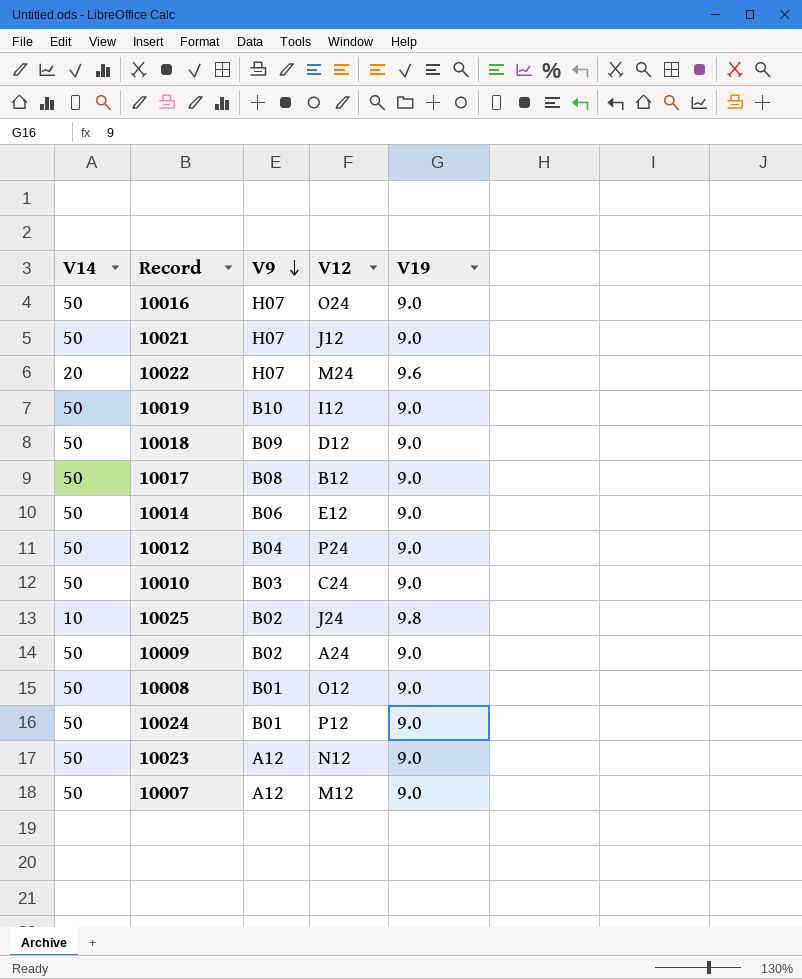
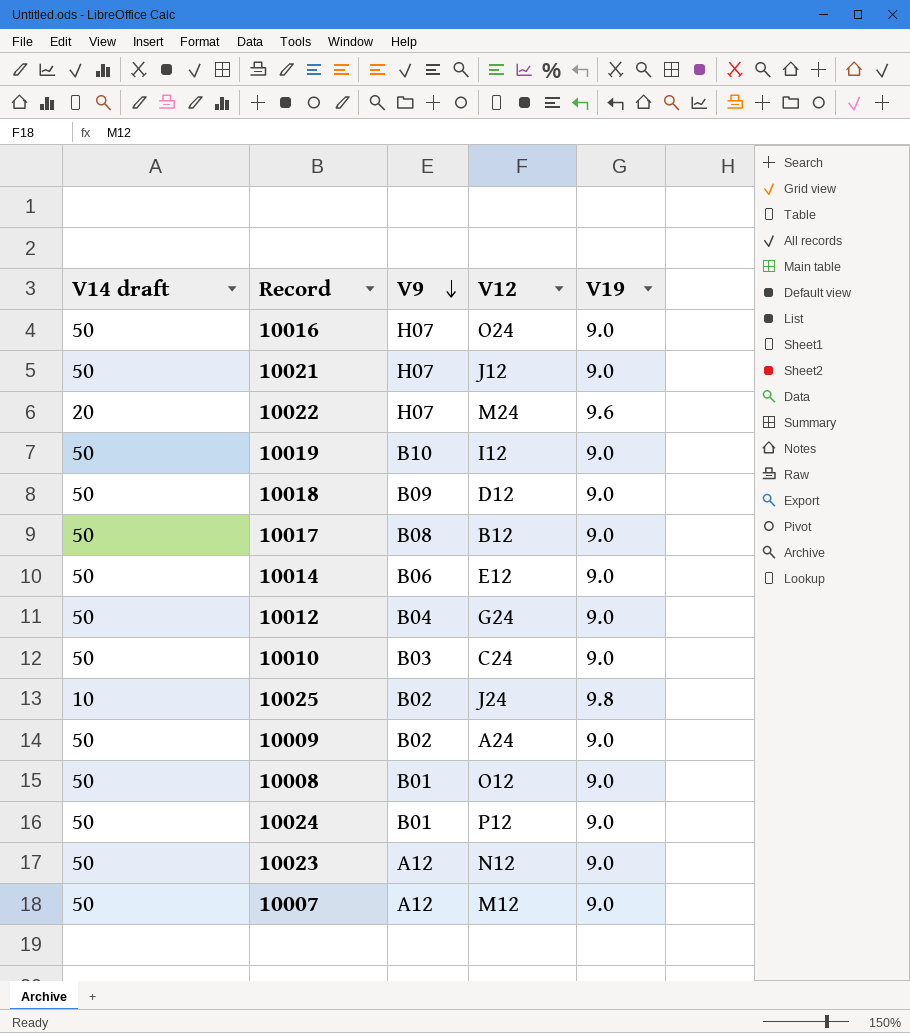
column name: V14 -> V14 draft
10012 | V12: P24 -> G24

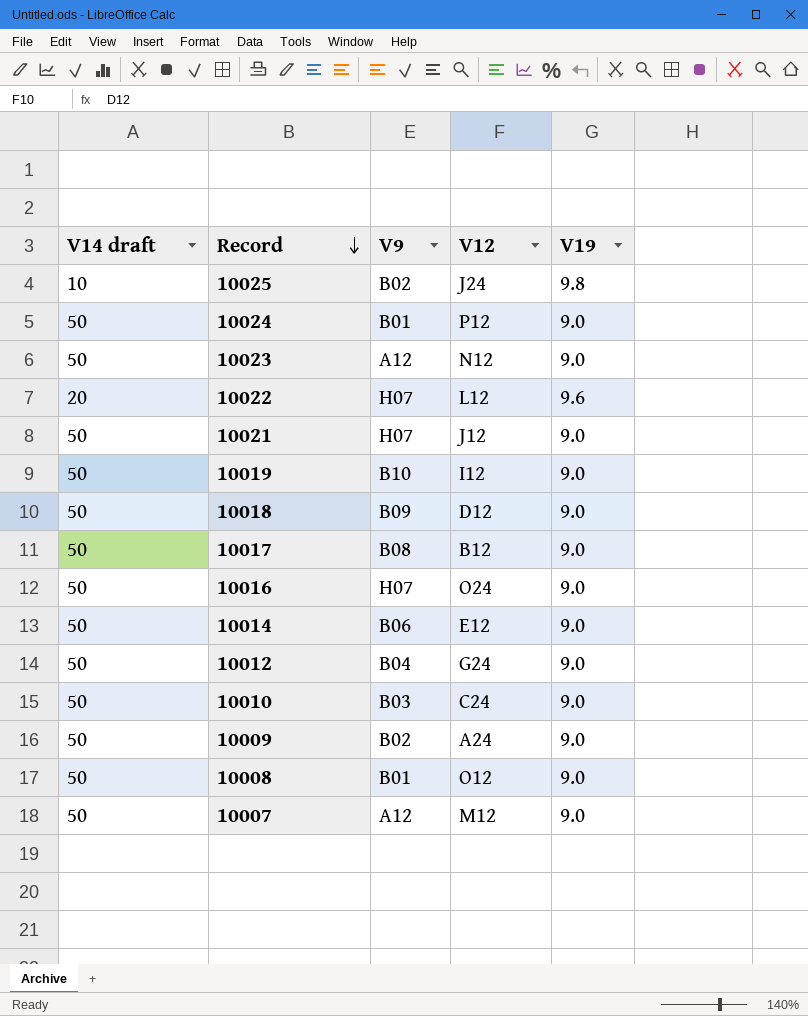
row order: V9 descending -> Record descending
10022 | V12: M24 -> L12

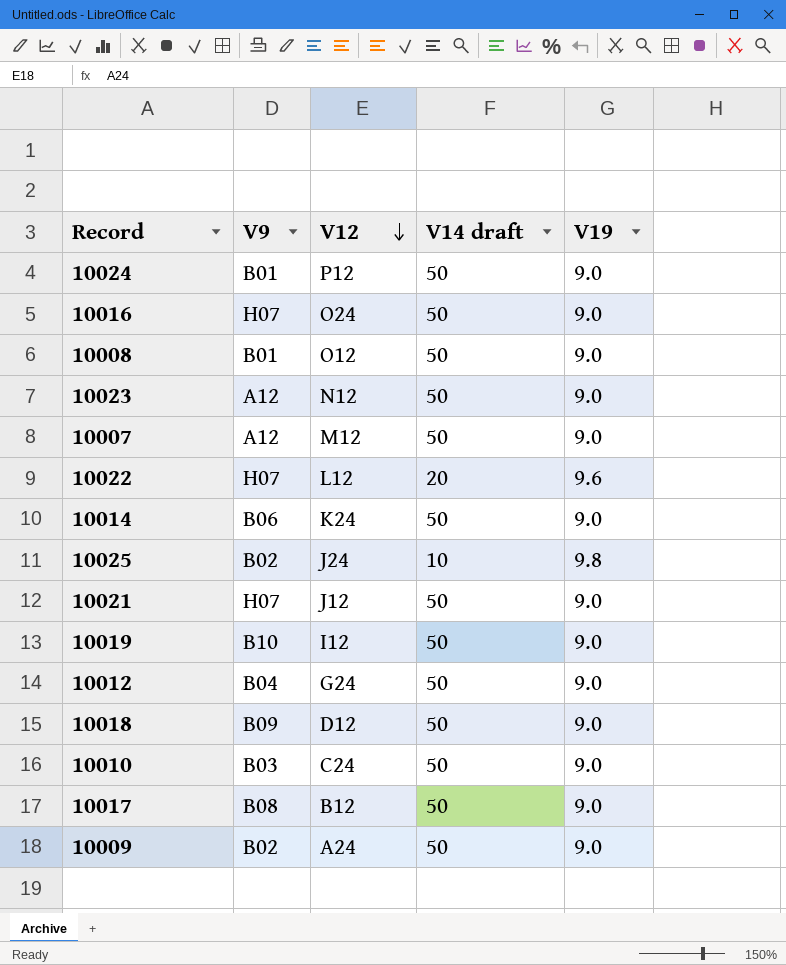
row order: Record descending -> V12 descending
column V14 draft | position: 1 -> 4
10014 | V12: E12 -> K24

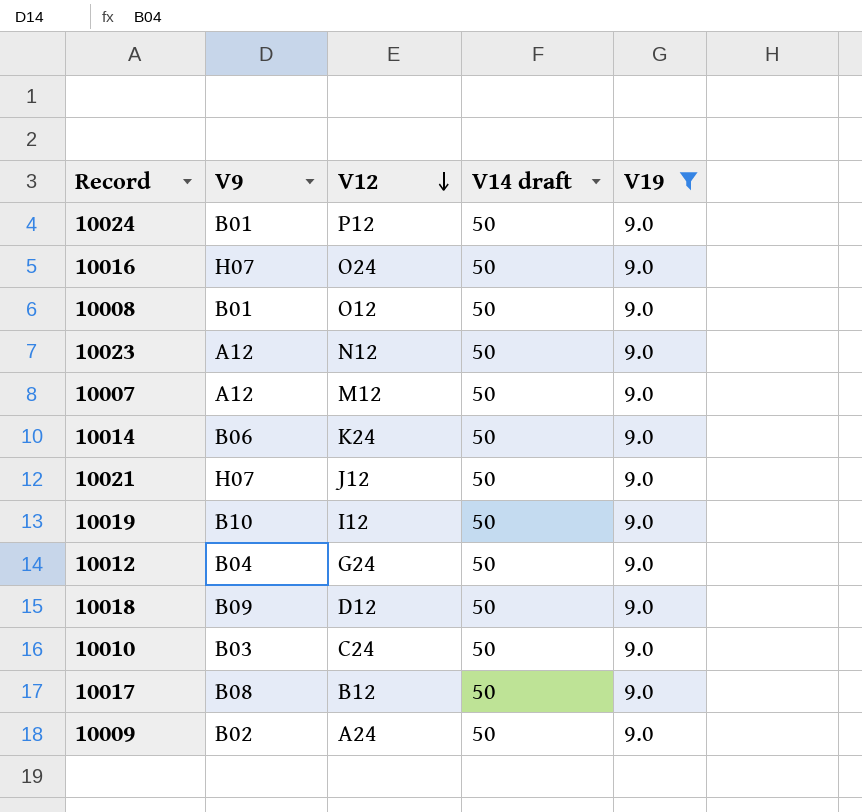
filter: none -> V19 = 9.0

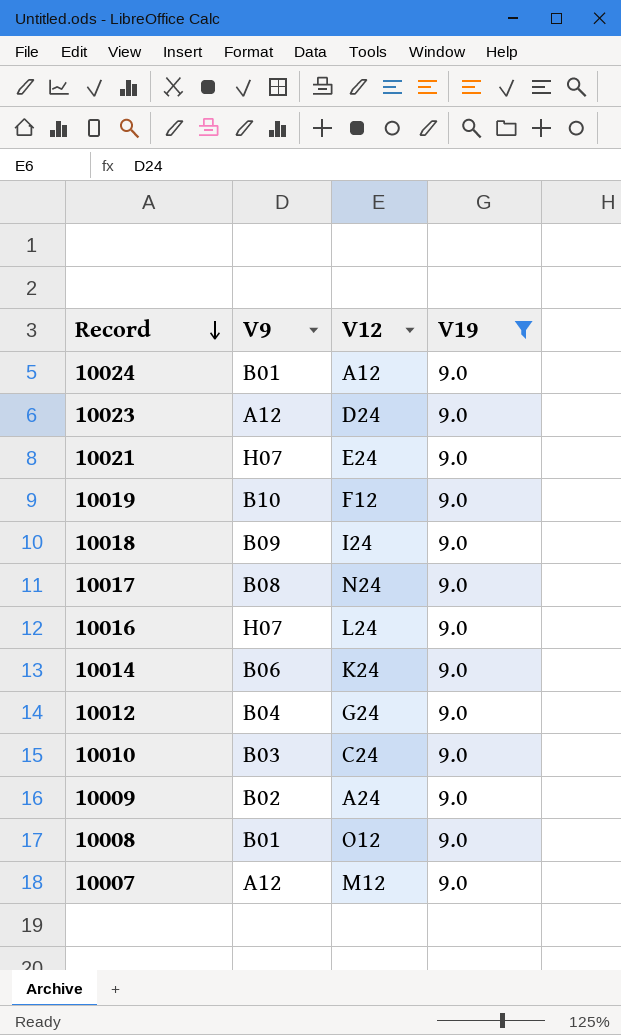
row order: V12 descending -> Record descending
column V14 draft | position: 4 -> none
10024 | V12: P12 -> A12
10023 | V12: N12 -> D24
10021 | V12: J12 -> E24
10019 | V12: I12 -> F12
10018 | V12: D12 -> I24
10017 | V12: B12 -> N24
10016 | V12: O24 -> L24

